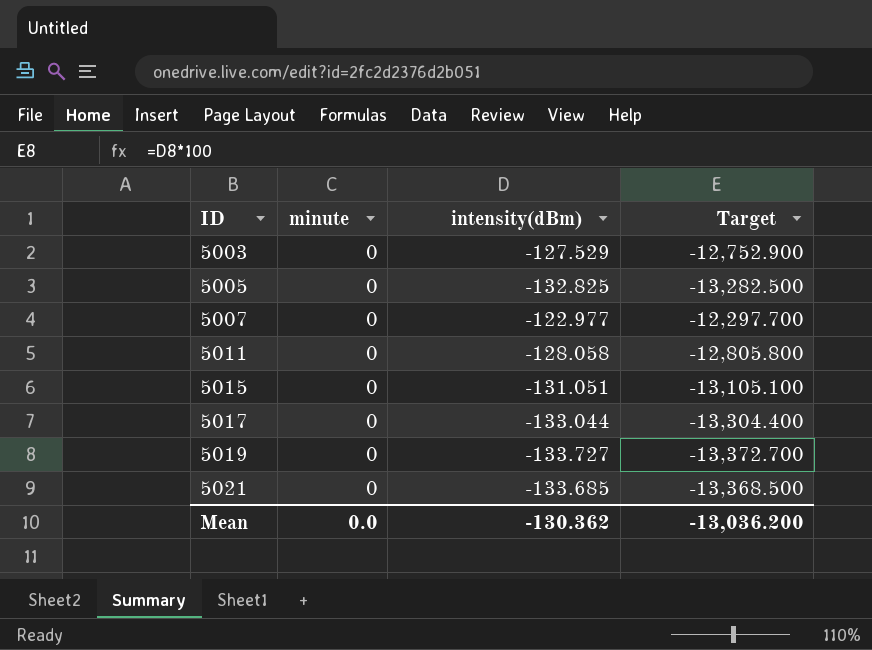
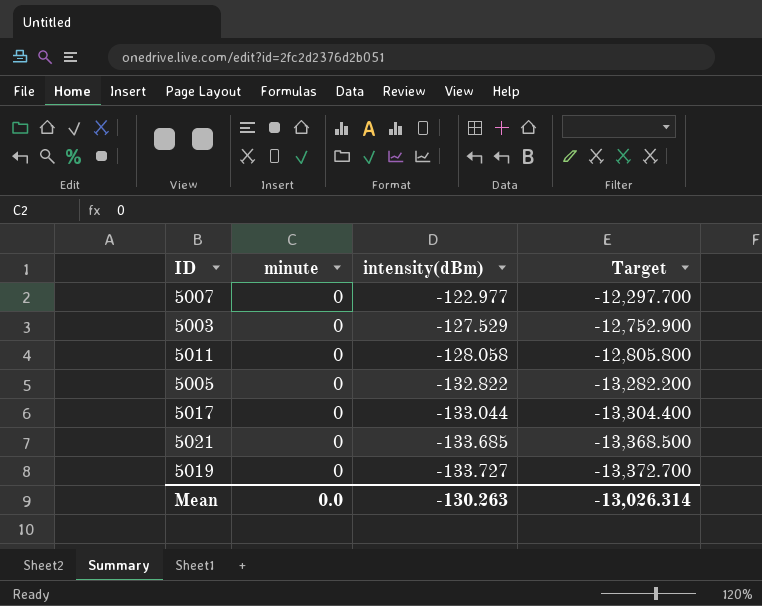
row order: ID ascending -> intensity(dBm) descending
row 5015: 0 | -131.051 | -13,105.100 -> none
5005 | intensity(dBm): -132.825 -> -132.822
5005 | Target: -13,282.500 -> -13,282.200
Mean | intensity(dBm): -130.362 -> -130.263
Mean | Target: -13,036.200 -> -13,026.314

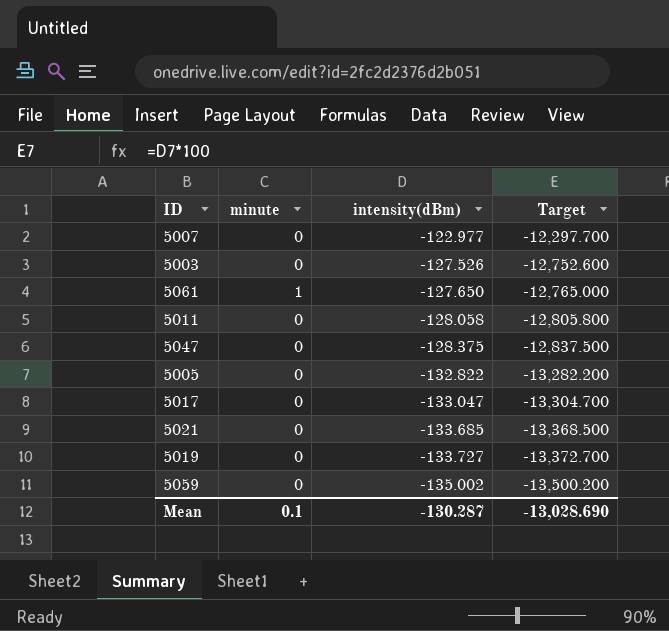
5003 | intensity(dBm): -127.529 -> -127.526
5003 | Target: -12,752.900 -> -12,752.600
row 5061: none -> 1 | -127.650 | -12,765.000
row 5047: none -> 0 | -128.375 | -12,837.500
5017 | intensity(dBm): -133.044 -> -133.047
5017 | Target: -13,304.400 -> -13,304.700
row 5059: none -> 0 | -135.002 | -13,500.200
Mean | minute: 0.0 -> 0.1
Mean | intensity(dBm): -130.263 -> -130.287
Mean | Target: -13,026.314 -> -13,028.690

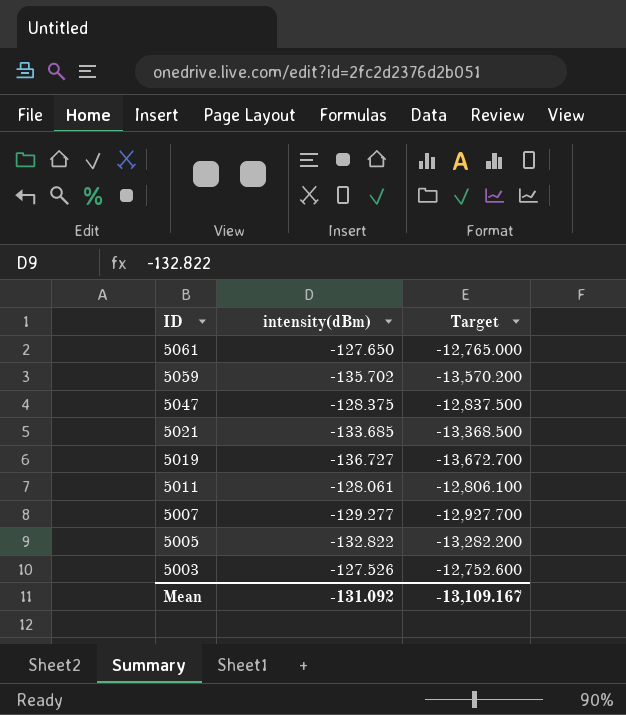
row order: intensity(dBm) descending -> ID descending
column minute | position: 2 -> none
row 5017: 0 | -133.047 | -13,304.700 -> none
5059 | intensity(dBm): -135.002 -> -135.702
5059 | Target: -13,500.200 -> -13,570.200
5019 | intensity(dBm): -133.727 -> -136.727
5019 | Target: -13,372.700 -> -13,672.700
5011 | intensity(dBm): -128.058 -> -128.061
5011 | Target: -12,805.800 -> -12,806.100
5007 | intensity(dBm): -122.977 -> -129.277
5007 | Target: -12,297.700 -> -12,927.700
Mean | intensity(dBm): -130.287 -> -131.092
Mean | Target: -13,028.690 -> -13,109.167

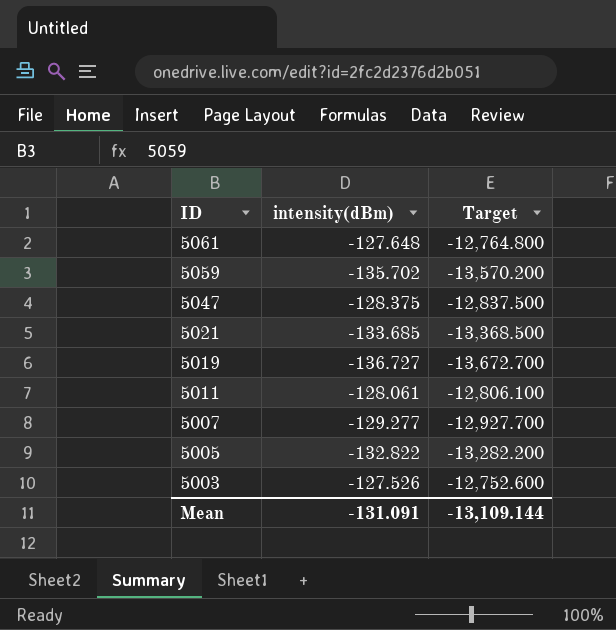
5061 | intensity(dBm): -127.650 -> -127.648
5061 | Target: -12,765.000 -> -12,764.800
Mean | intensity(dBm): -131.092 -> -131.091
Mean | Target: -13,109.167 -> -13,109.144

